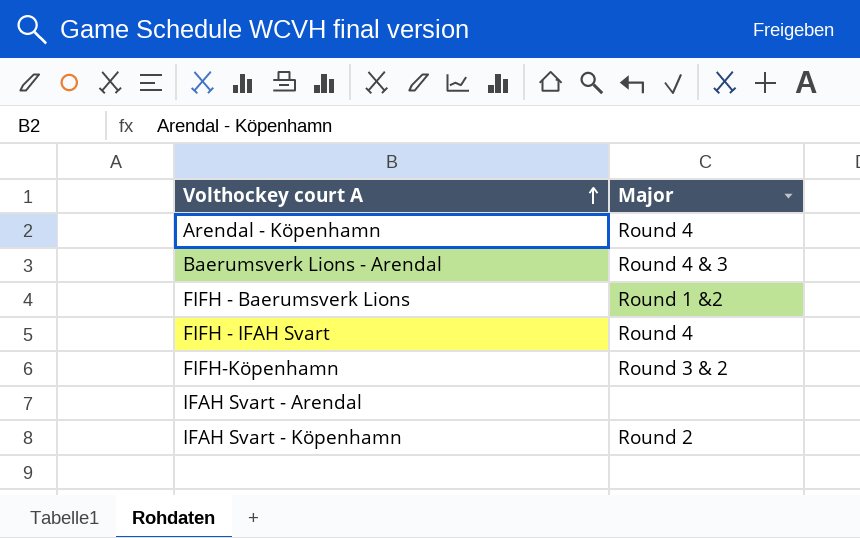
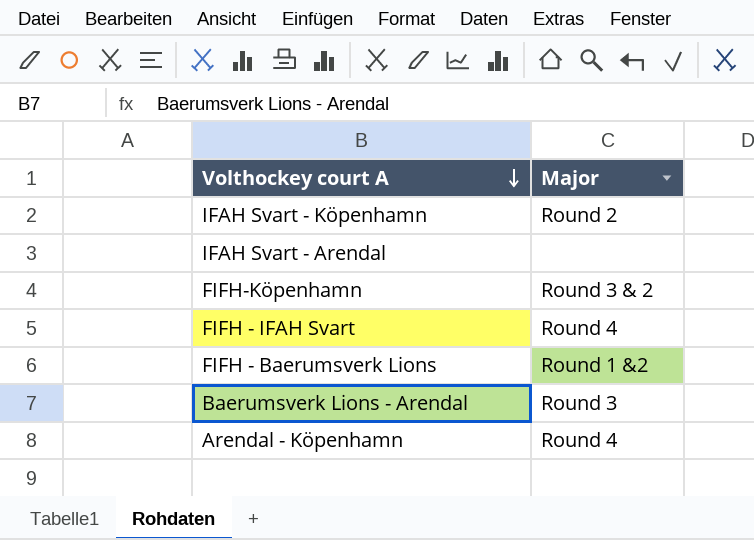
row order: Volthockey court A ascending -> Volthockey court A descending
Baerumsverk Lions - Arendal | Major: Round 4 & 3 -> Round 3

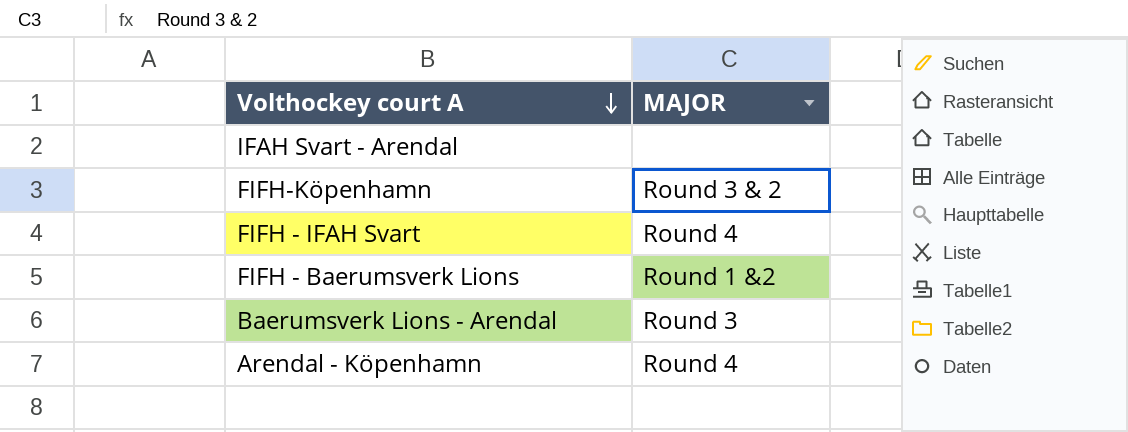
column name: Major -> MAJOR
row IFAH Svart - Köpenhamn: Round 2 -> none

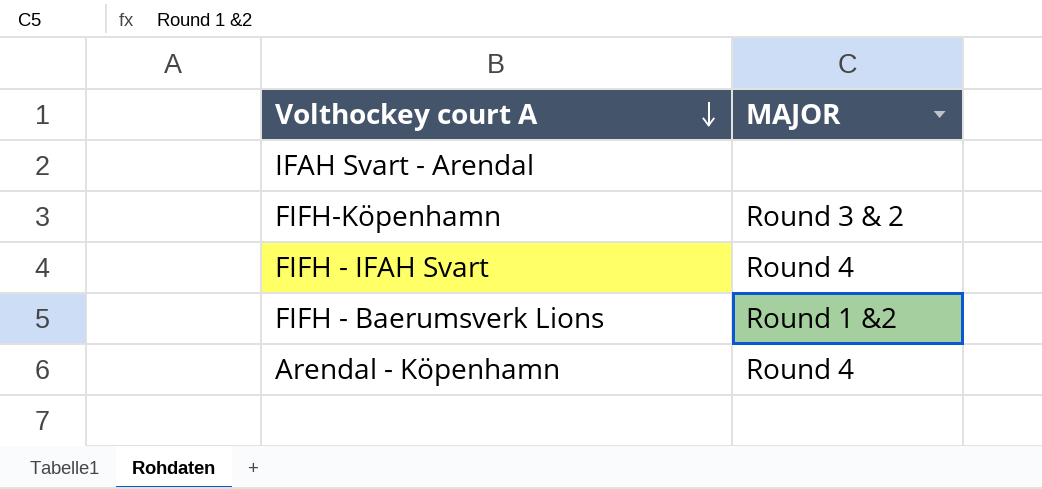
row Baerumsverk Lions - Arendal: Round 3 -> none

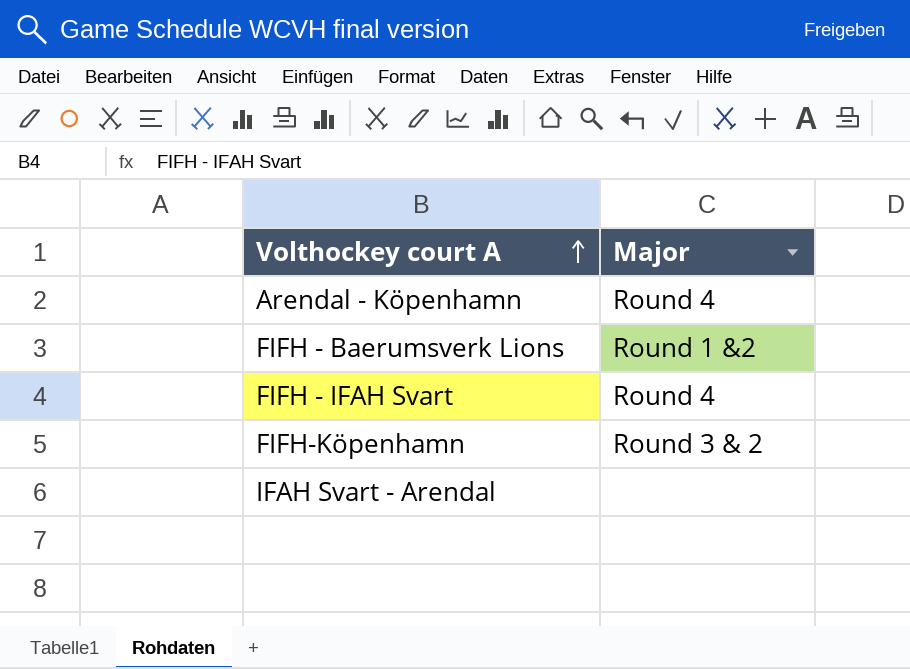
row order: Volthockey court A descending -> Volthockey court A ascending
column name: MAJOR -> Major

